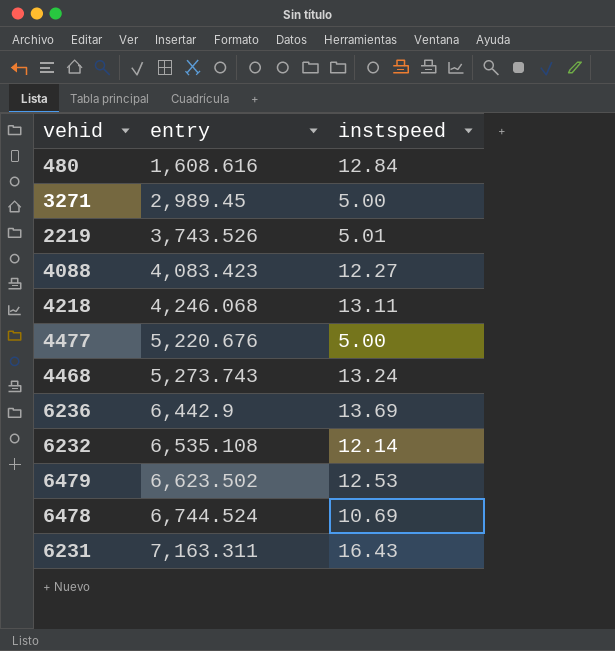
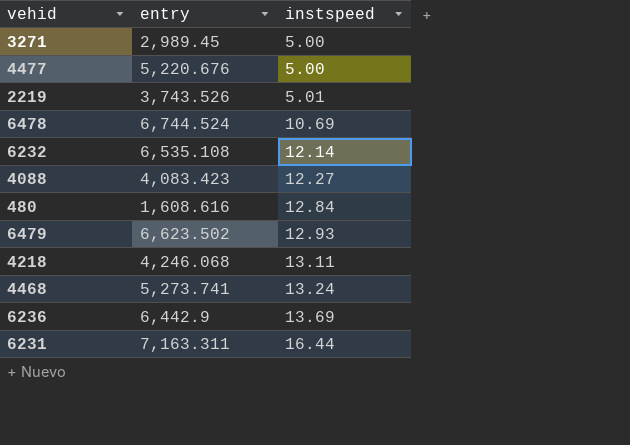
row order: entry ascending -> instspeed ascending
6479 | instspeed: 12.53 -> 12.93
4468 | entry: 5,273.743 -> 5,273.741
6231 | instspeed: 16.43 -> 16.44

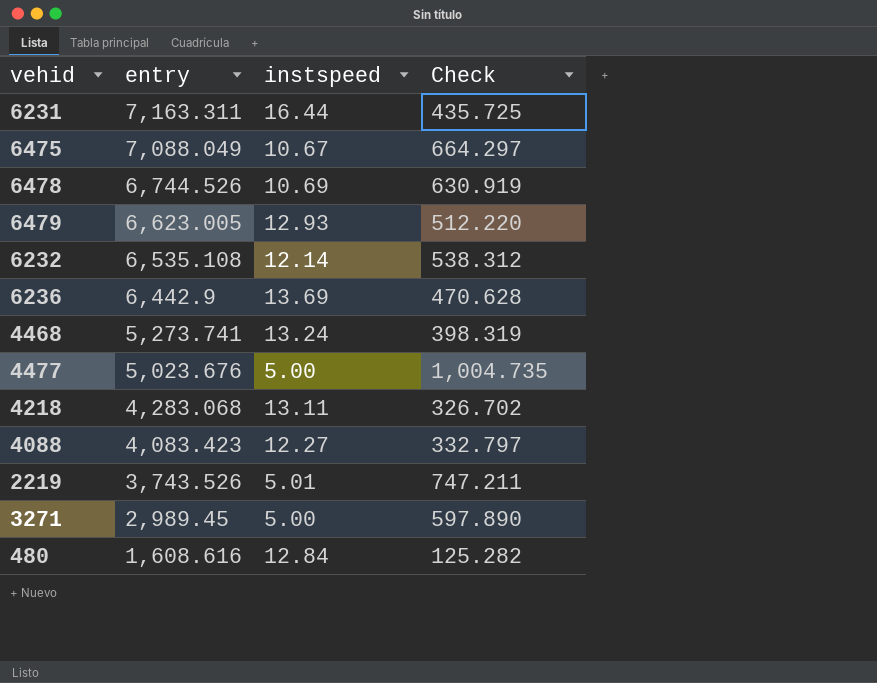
row order: instspeed ascending -> entry descending
column Check | formula: none -> [entry] / [instspeed]
row 6475: none -> 7,088.049 | 10.67 | 664.297
6478 | entry: 6,744.524 -> 6,744.526
6479 | entry: 6,623.502 -> 6,623.005
4477 | entry: 5,220.676 -> 5,023.676
4218 | entry: 4,246.068 -> 4,283.068

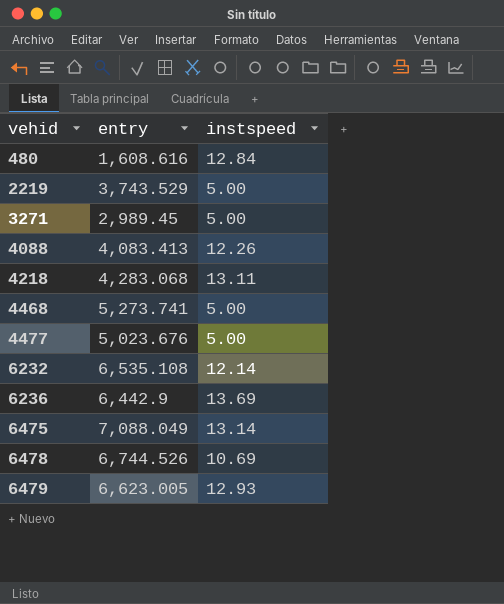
row order: entry descending -> vehid ascending
column Check | formula: [entry] / [instspeed] -> none
row 6231: 7,163.311 | 16.44 | 435.725 -> none
2219 | entry: 3,743.526 -> 3,743.529
2219 | instspeed: 5.01 -> 5.00
4088 | entry: 4,083.423 -> 4,083.413
4088 | instspeed: 12.27 -> 12.26
4468 | instspeed: 13.24 -> 5.00
6475 | instspeed: 10.67 -> 13.14

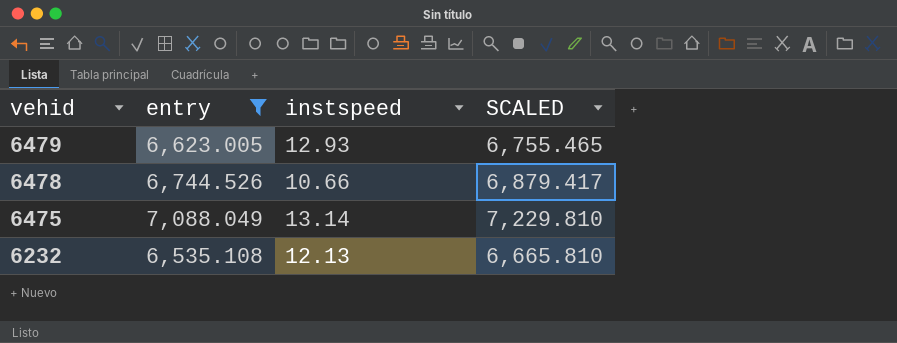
filter: none -> entry >= 6,535.108
row order: vehid ascending -> vehid descending
column SCALED | formula: none -> [entry] * 1.02
6478 | instspeed: 10.69 -> 10.66
6232 | instspeed: 12.14 -> 12.13

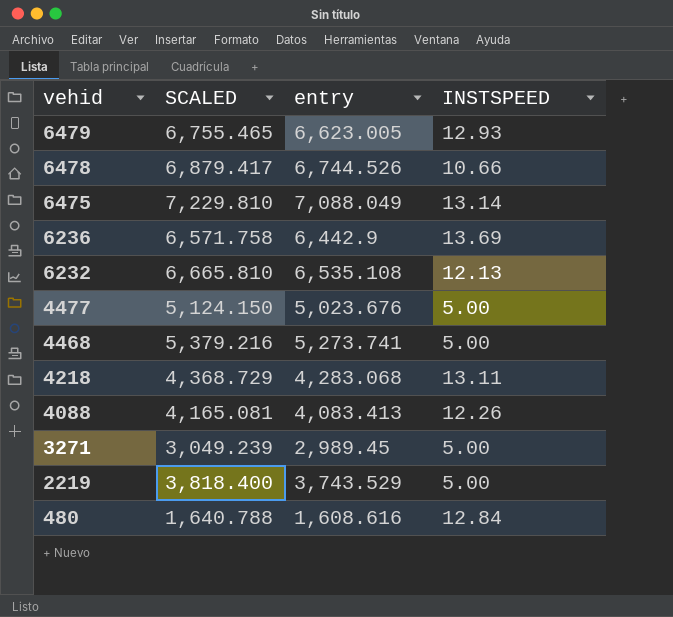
filter: entry >= 6,535.108 -> none
column SCALED | position: 4 -> 2
column name: instspeed -> INSTSPEED

